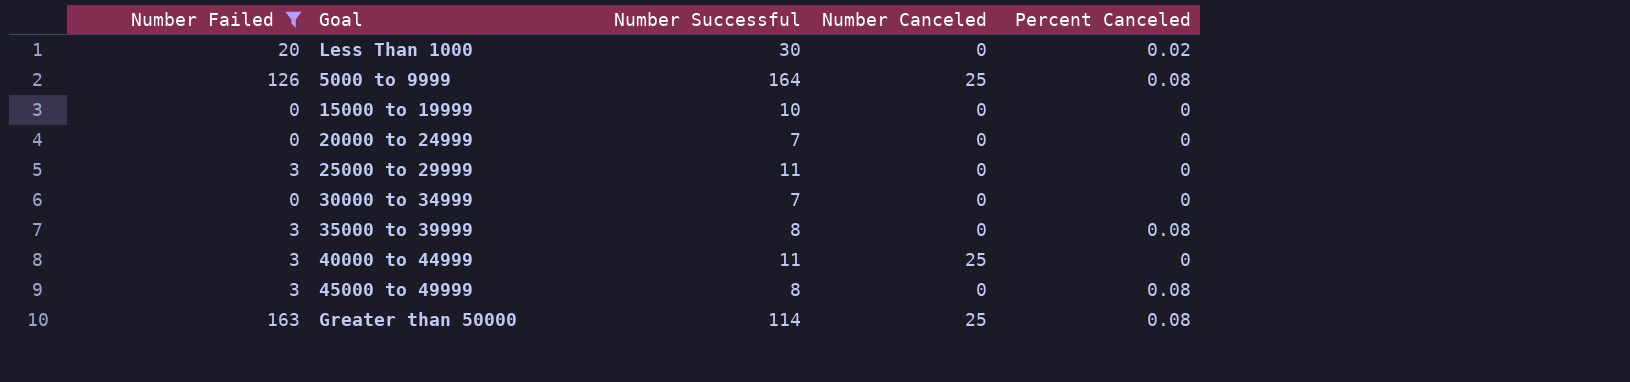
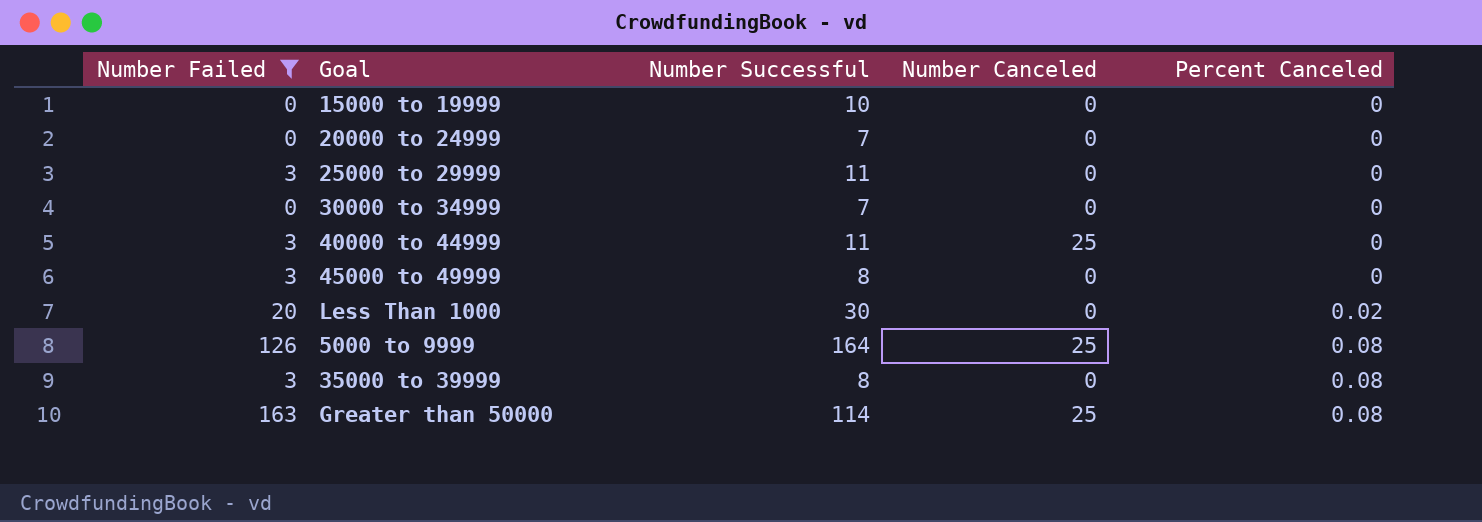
row order: none -> Percent Canceled ascending
45000 to 49999 | Percent Canceled: 0.08 -> 0

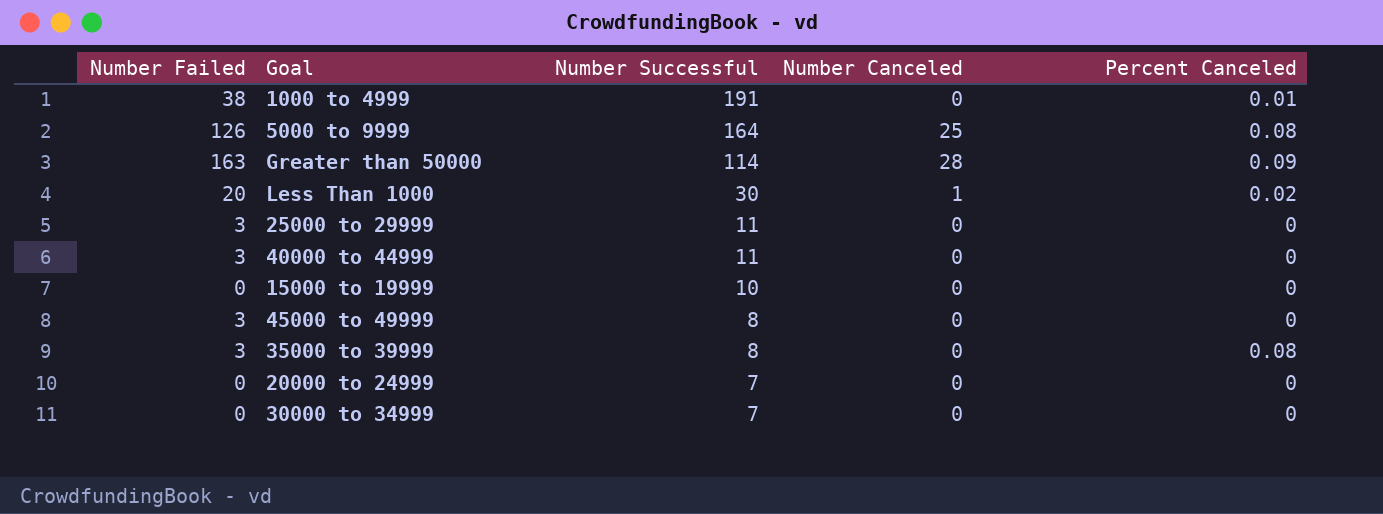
filter: Number Failed != 38 -> none
row order: Percent Canceled ascending -> Number Successful descending
Greater than 50000 | Number Canceled: 25 -> 28
Greater than 50000 | Percent Canceled: 0.08 -> 0.09
Less Than 1000 | Number Canceled: 0 -> 1
40000 to 44999 | Number Canceled: 25 -> 0

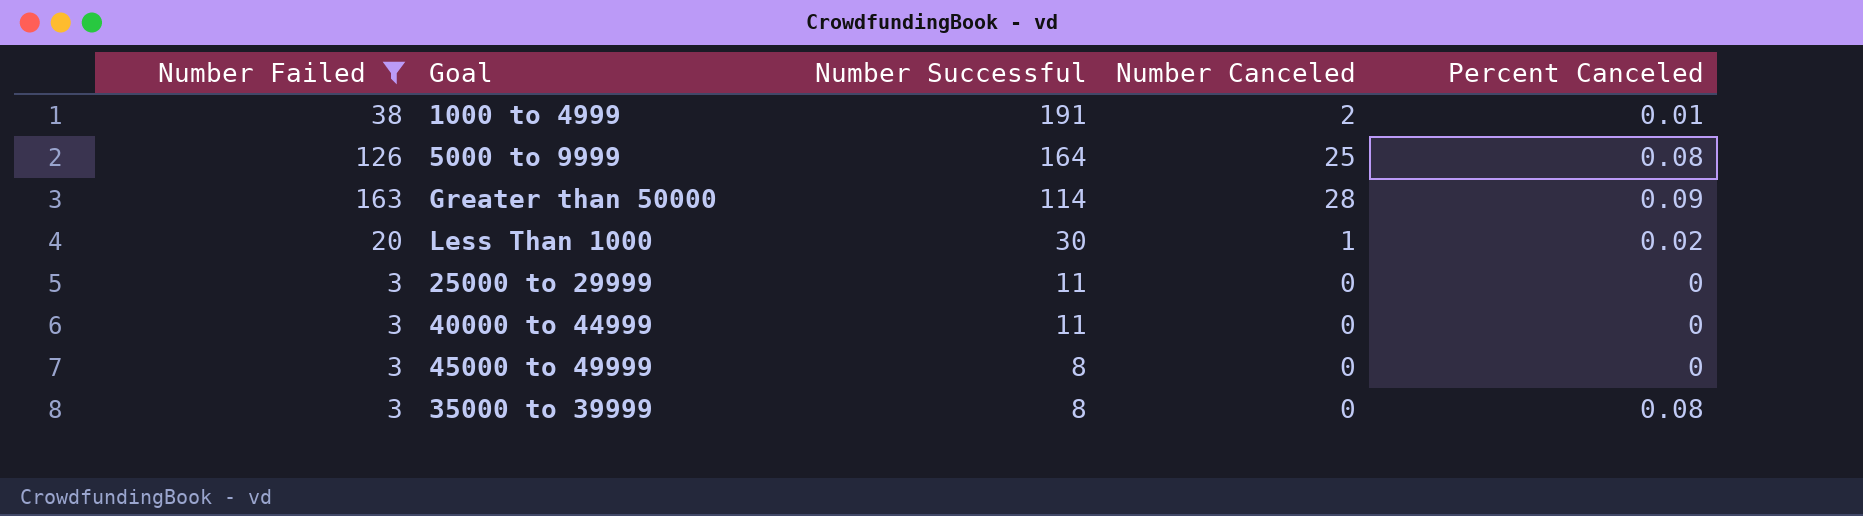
filter: none -> Number Failed != 0
1000 to 4999 | Number Canceled: 0 -> 2

